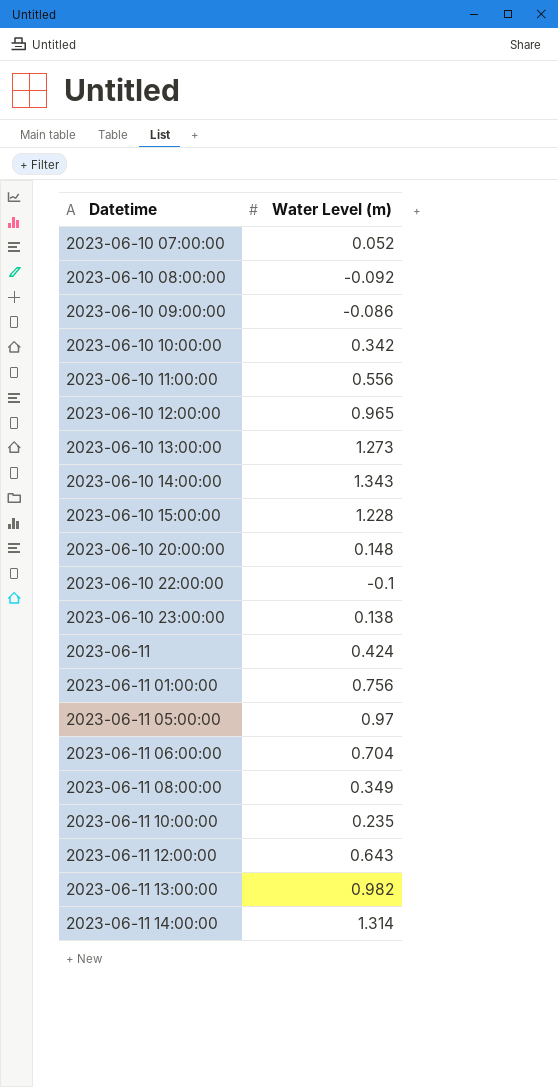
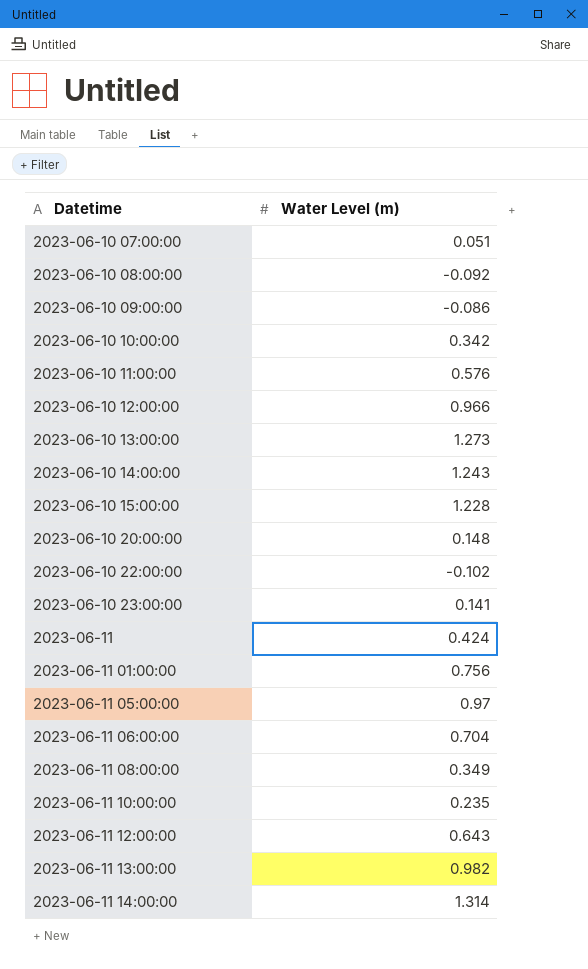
2023-06-10 07:00:00 | Water Level (m): 0.052 -> 0.051
2023-06-10 11:00:00 | Water Level (m): 0.556 -> 0.576
2023-06-10 12:00:00 | Water Level (m): 0.965 -> 0.966
2023-06-10 14:00:00 | Water Level (m): 1.343 -> 1.243
2023-06-10 22:00:00 | Water Level (m): -0.1 -> -0.102
2023-06-10 23:00:00 | Water Level (m): 0.138 -> 0.141

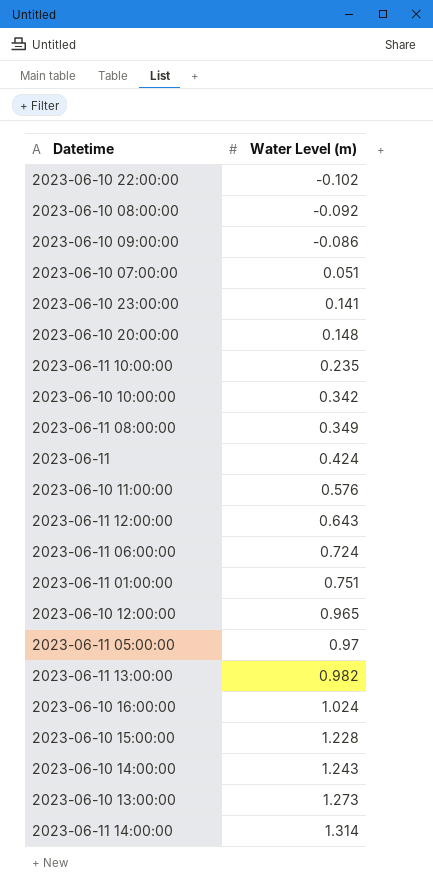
row order: Datetime ascending -> Water Level (m) ascending
2023-06-11 06:00:00 | Water Level (m): 0.704 -> 0.724
2023-06-11 01:00:00 | Water Level (m): 0.756 -> 0.751
2023-06-10 12:00:00 | Water Level (m): 0.966 -> 0.965
row 2023-06-10 16:00:00: none -> 1.024

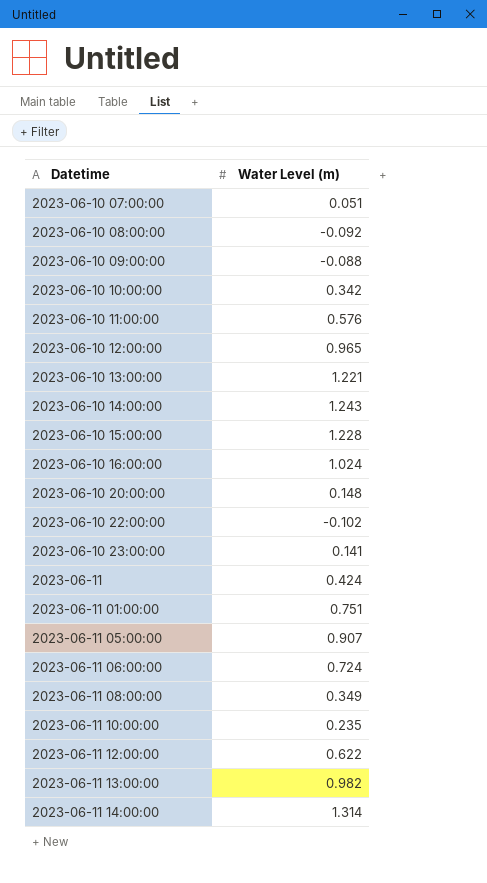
row order: Water Level (m) ascending -> Datetime ascending
2023-06-10 09:00:00 | Water Level (m): -0.086 -> -0.088
2023-06-10 13:00:00 | Water Level (m): 1.273 -> 1.221
2023-06-11 05:00:00 | Water Level (m): 0.97 -> 0.907
2023-06-11 12:00:00 | Water Level (m): 0.643 -> 0.622

